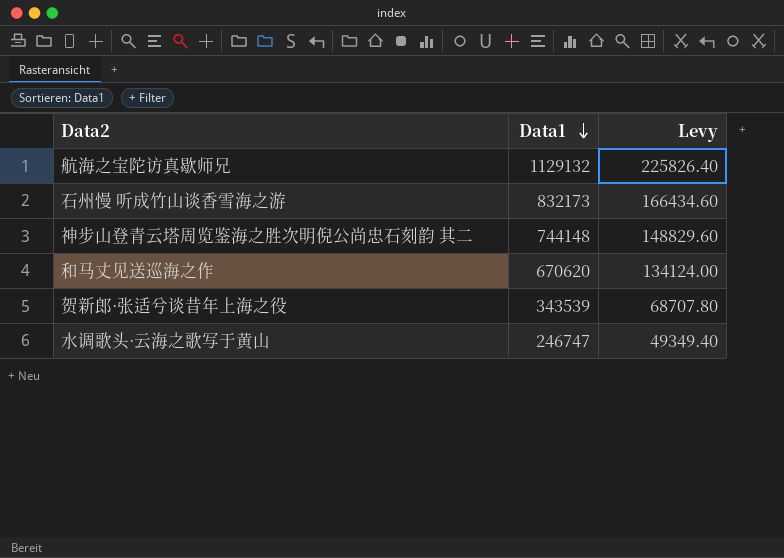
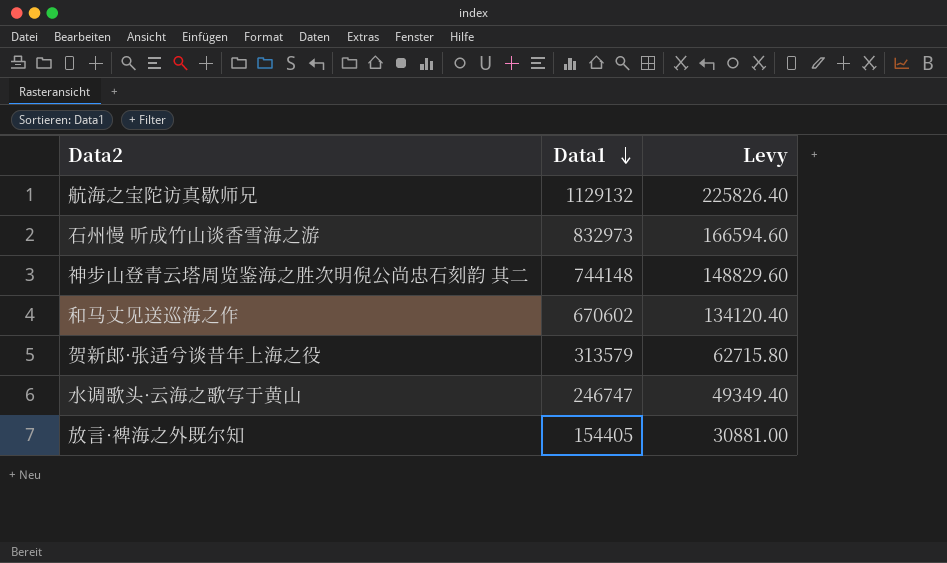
石州慢 听成竹山谈香雪海之游 | Data1: 832173 -> 832973
石州慢 听成竹山谈香雪海之游 | Levy: 166434.60 -> 166594.60
和马丈见送巡海之作 | Data1: 670620 -> 670602
和马丈见送巡海之作 | Levy: 134124.00 -> 134120.40
贺新郎·张适兮谈昔年上海之役 | Data1: 343539 -> 313579
贺新郎·张适兮谈昔年上海之役 | Levy: 68707.80 -> 62715.80
row 放言·裨海之外既尔知: none -> 154405 | 30881.00

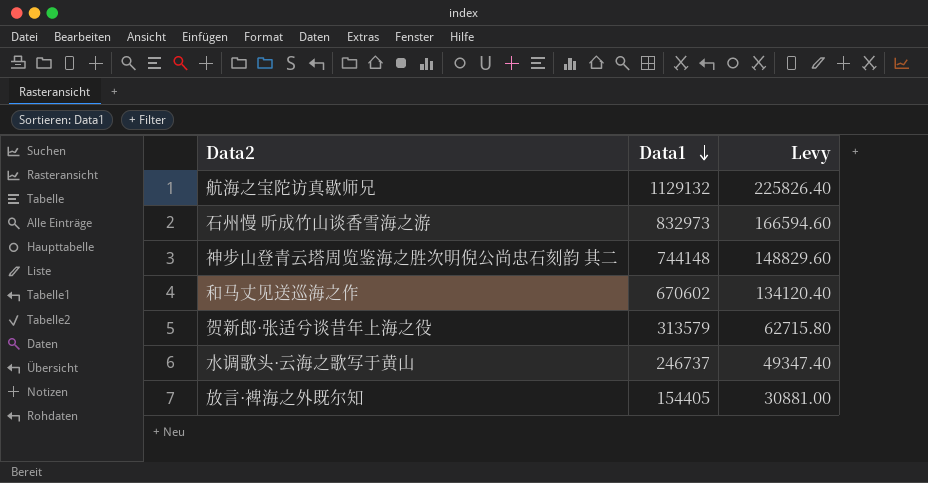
水调歌头·云海之歌写于黄山 | Data1: 246747 -> 246737
水调歌头·云海之歌写于黄山 | Levy: 49349.40 -> 49347.40

